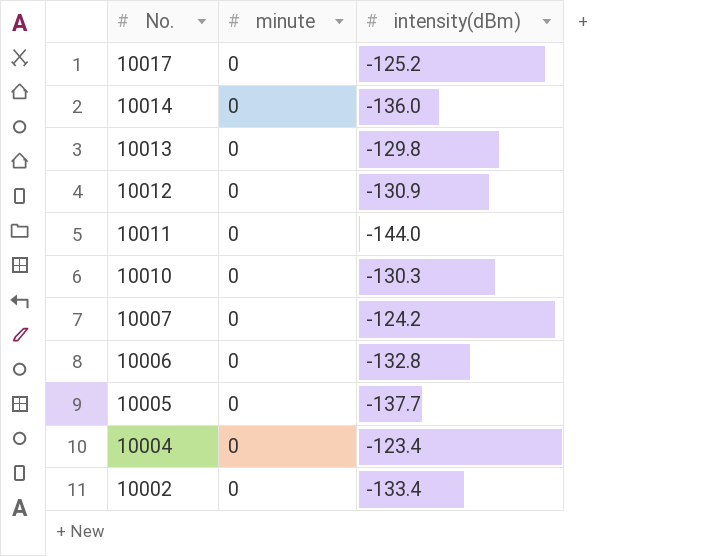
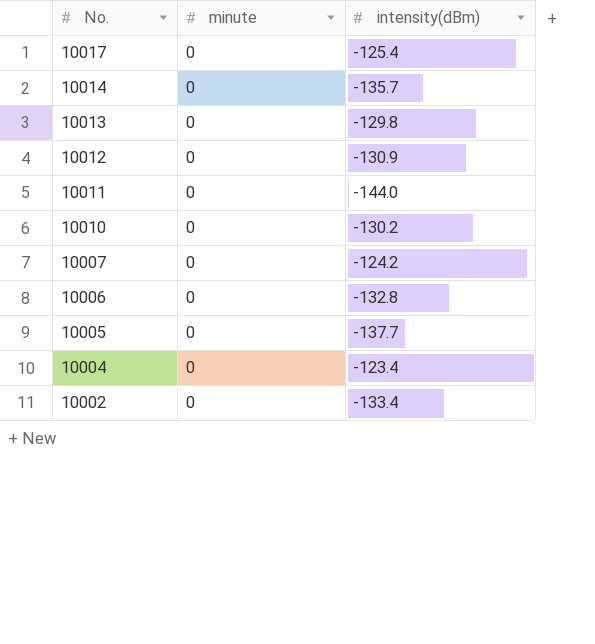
10017 | intensity(dBm): -125.2 -> -125.4
10014 | intensity(dBm): -136.0 -> -135.7
10010 | intensity(dBm): -130.3 -> -130.2

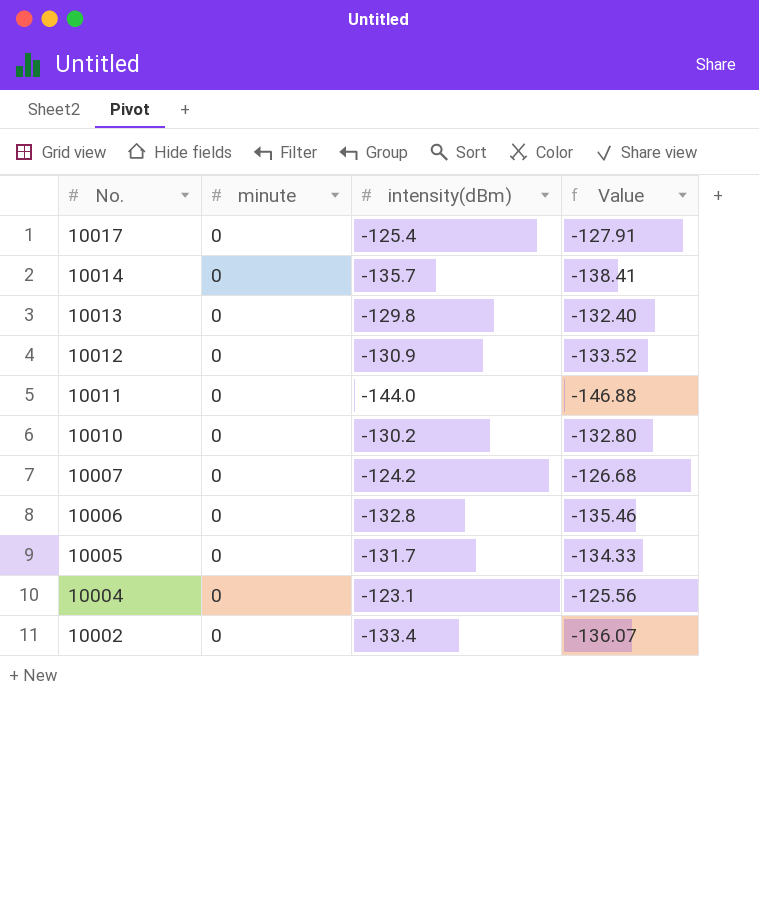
column Value | formula: none -> [intensity(dBm)] * 1.02
10005 | intensity(dBm): -137.7 -> -131.7
10004 | intensity(dBm): -123.4 -> -123.1

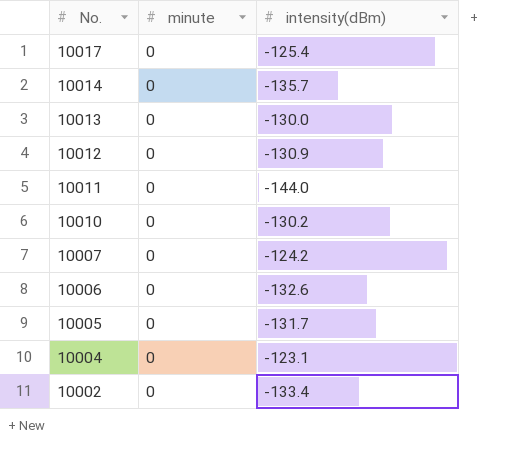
column Value | formula: [intensity(dBm)] * 1.02 -> none
10013 | intensity(dBm): -129.8 -> -130.0
10006 | intensity(dBm): -132.8 -> -132.6

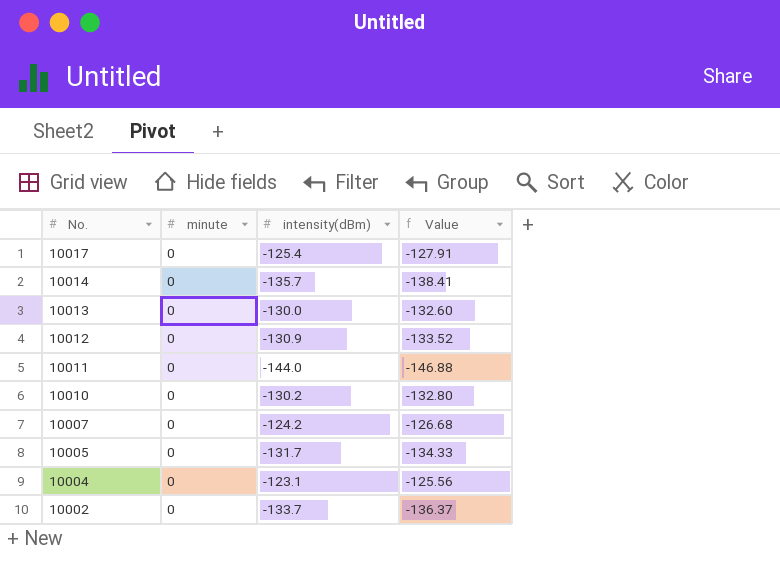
column Value | formula: none -> [intensity(dBm)] * 1.02
row 10006: 0 | -132.6 -> none
10002 | intensity(dBm): -133.4 -> -133.7

